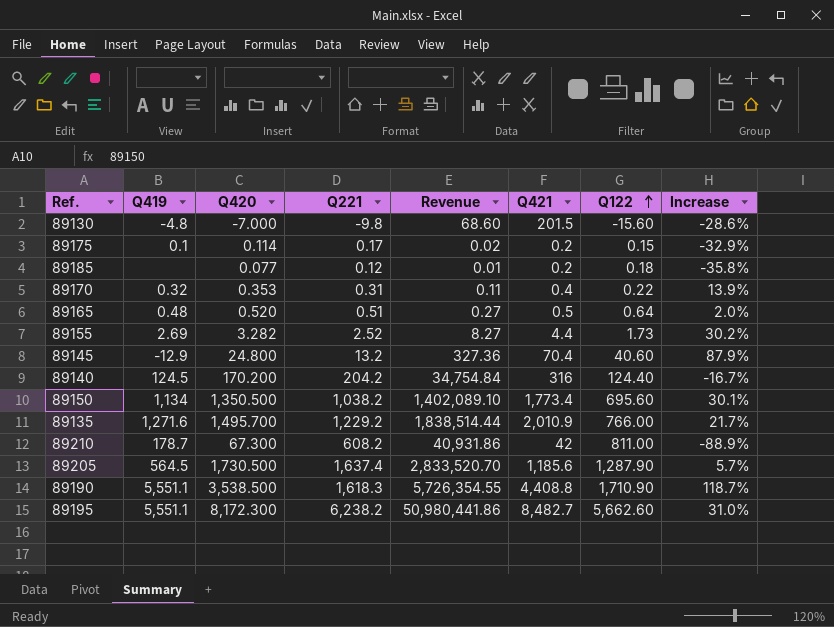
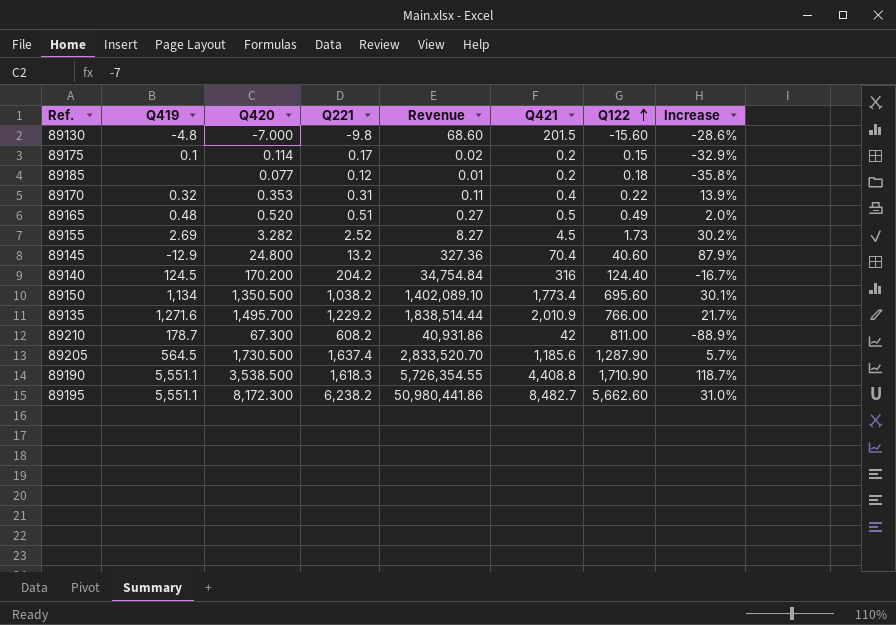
89165 | Q122: 0.64 -> 0.49
89155 | Q421: 4.4 -> 4.5

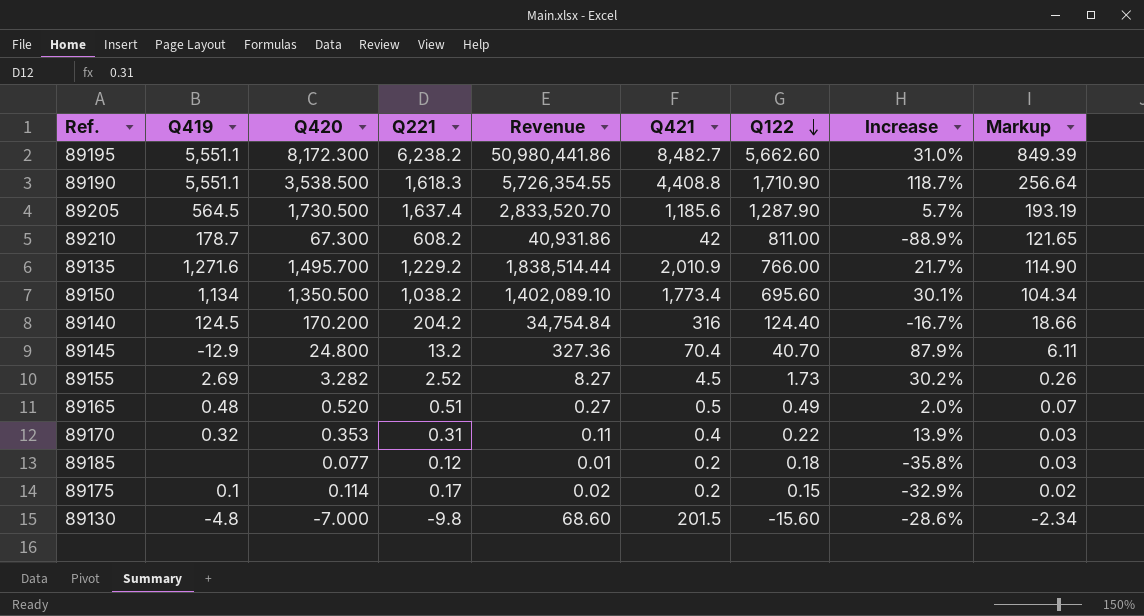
row order: Q122 ascending -> Q122 descending
column Markup | formula: none -> [Q122] * 0.15
89145 | Q122: 40.60 -> 40.70

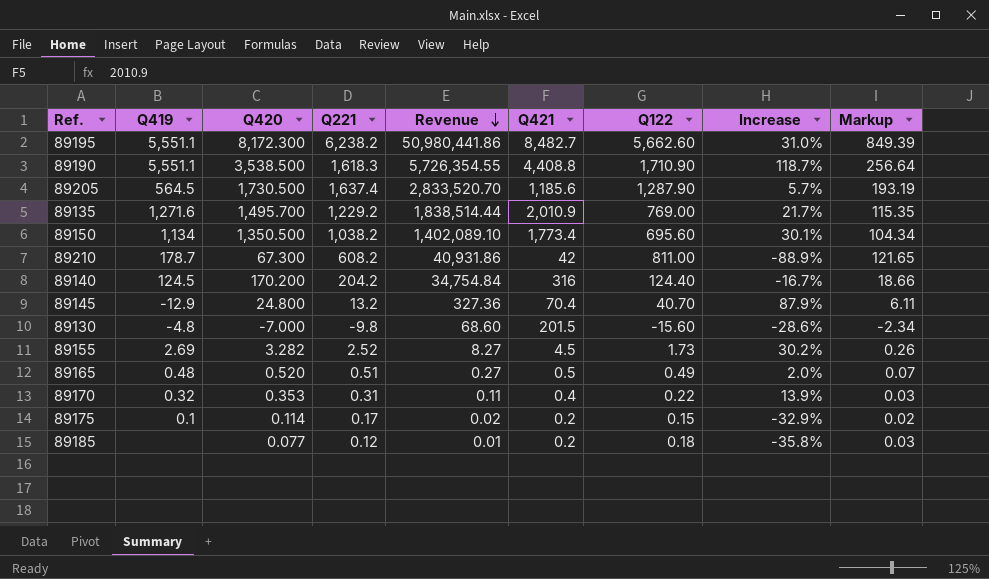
row order: Q122 descending -> Revenue descending
89135 | Q122: 766.00 -> 769.00
89135 | Markup: 114.90 -> 115.35

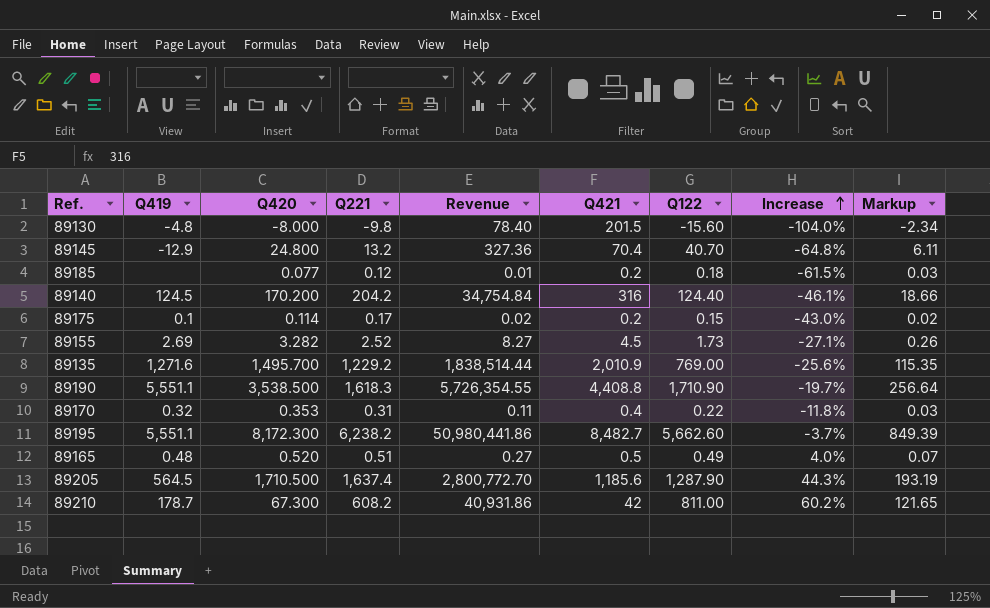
row order: Revenue descending -> Increase ascending
column Increase | formula: ([Q420] - [Q221]) / [Q221] -> ([Q420] - [Q421]) / [Q421]
row 89150: 1,134 | 1,350.500 | 1,038.2 | 1,402,089.10 | 1,773.4 | 695.60 | 30.1% | 104.34 -> none
89130 | Q420: -7.000 -> -8.000
89130 | Revenue: 68.60 -> 78.40
89205 | Q420: 1,730.500 -> 1,710.500
89205 | Revenue: 2,833,520.70 -> 2,800,772.70

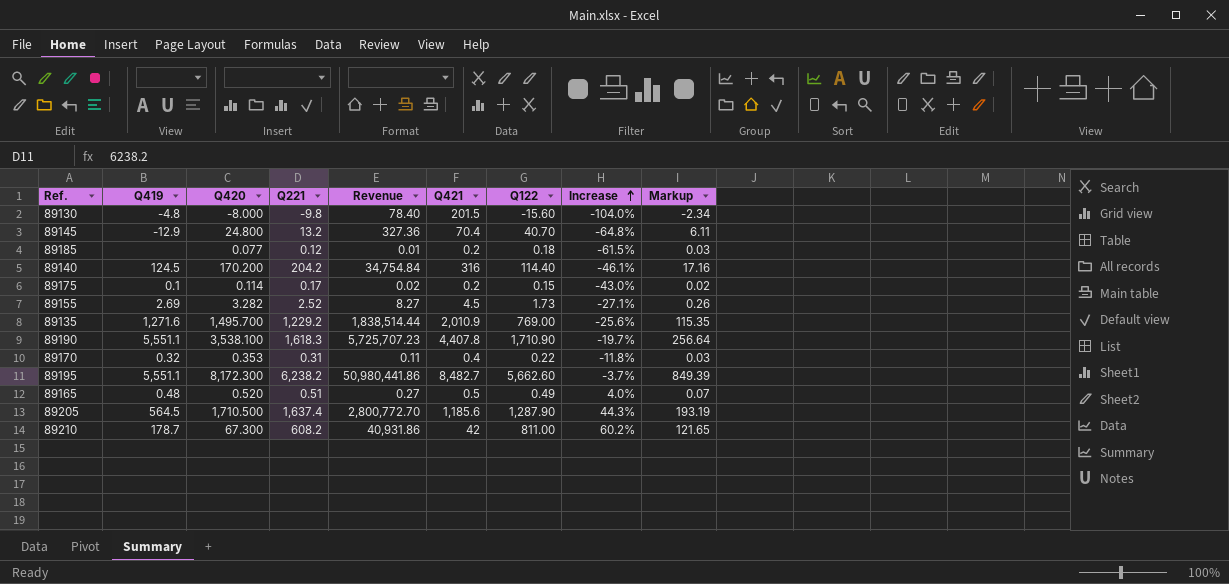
89140 | Q122: 124.40 -> 114.40
89140 | Markup: 18.66 -> 17.16
89190 | Q420: 3,538.500 -> 3,538.100
89190 | Revenue: 5,726,354.55 -> 5,725,707.23
89190 | Q421: 4,408.8 -> 4,407.8

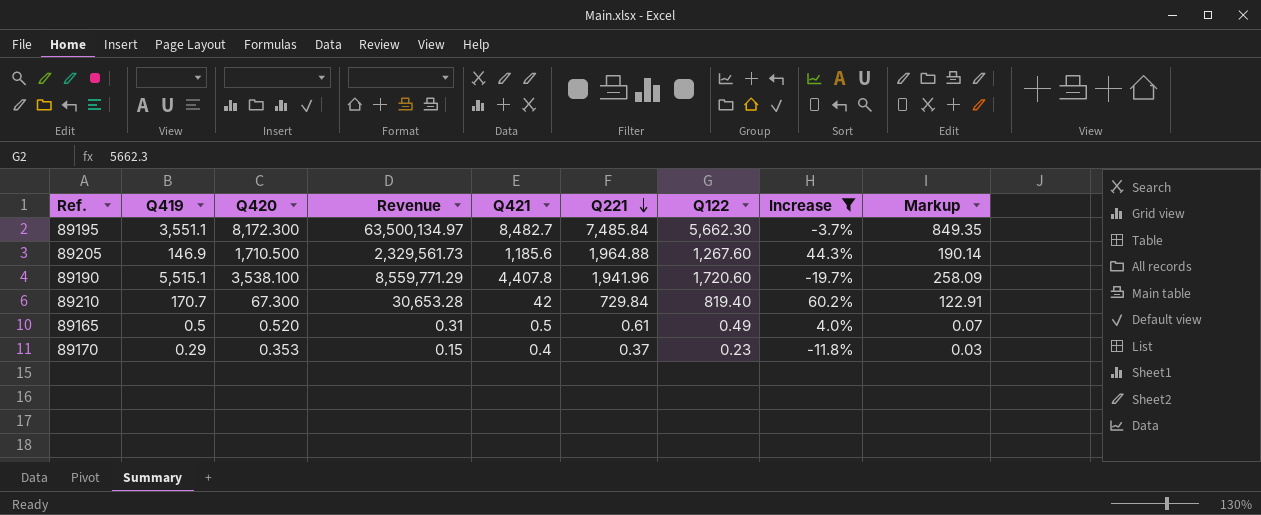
filter: none -> Increase >= -19.7%
row order: Increase ascending -> Q221 descending
column Revenue | formula: [Q420] * [Q221] -> [Q421] * [Q221]
column Q221 | position: 4 -> 6
89195 | Q419: 5,551.1 -> 3,551.1
89195 | Q221: 6,238.2 -> 7,485.84
89195 | Q122: 5,662.60 -> 5,662.30
89195 | Markup: 849.39 -> 849.35
89205 | Q419: 564.5 -> 146.9
89205 | Q221: 1,637.4 -> 1,964.88
89205 | Q122: 1,287.90 -> 1,267.60
89205 | Markup: 193.19 -> 190.14
89190 | Q419: 5,551.1 -> 5,515.1
89190 | Q221: 1,618.3 -> 1,941.96
89190 | Q122: 1,710.90 -> 1,720.60
89190 | Markup: 256.64 -> 258.09
89210 | Q419: 178.7 -> 170.7
89210 | Q221: 608.2 -> 729.84
89210 | Q122: 811.00 -> 819.40
89210 | Markup: 121.65 -> 122.91
89165 | Q419: 0.48 -> 0.5
89165 | Q221: 0.51 -> 0.61
89170 | Q419: 0.32 -> 0.29
89170 | Q221: 0.31 -> 0.37
89170 | Q122: 0.22 -> 0.23

